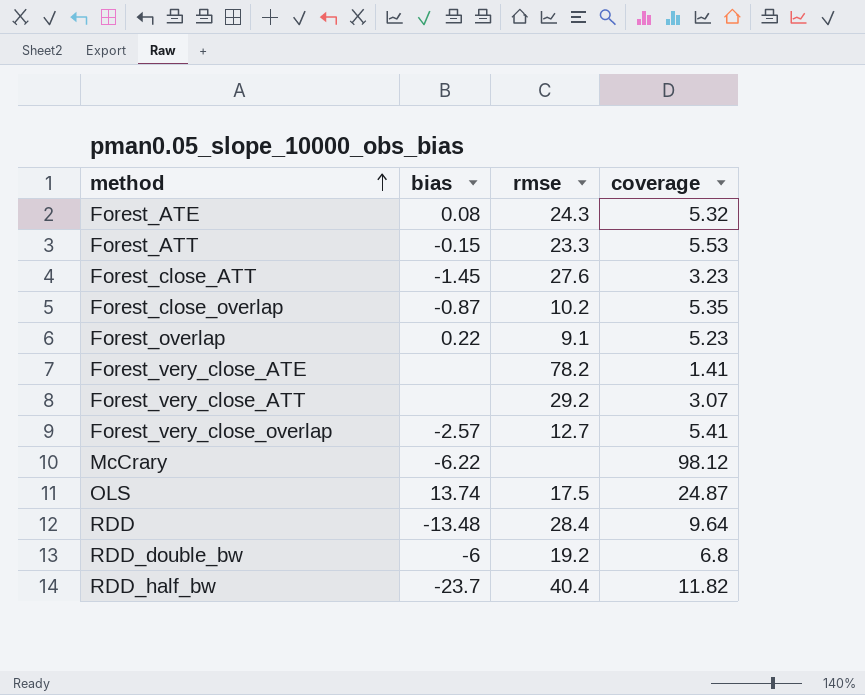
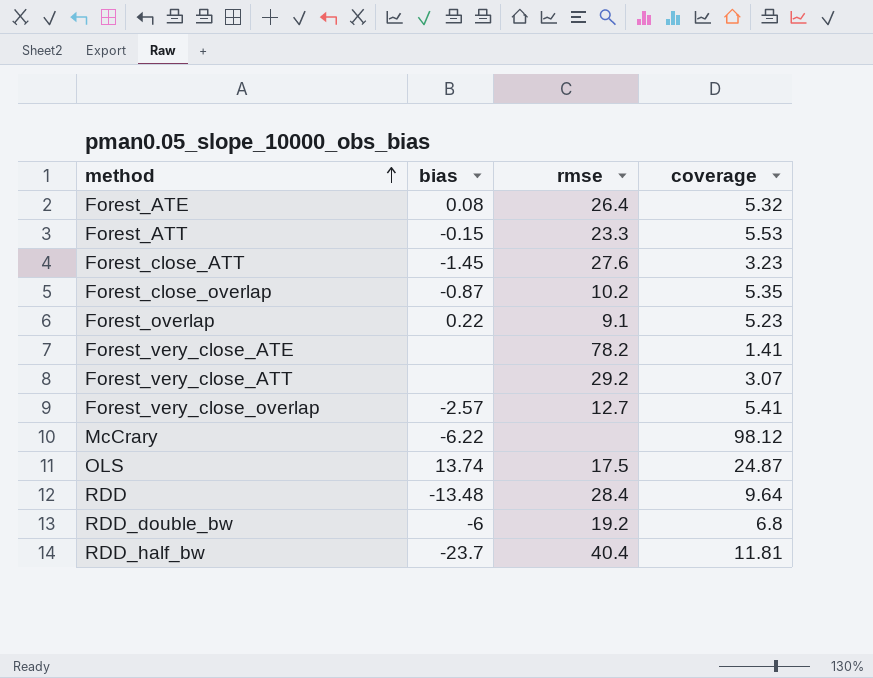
Forest_ATE | rmse: 24.3 -> 26.4
RDD_half_bw | coverage: 11.82 -> 11.81

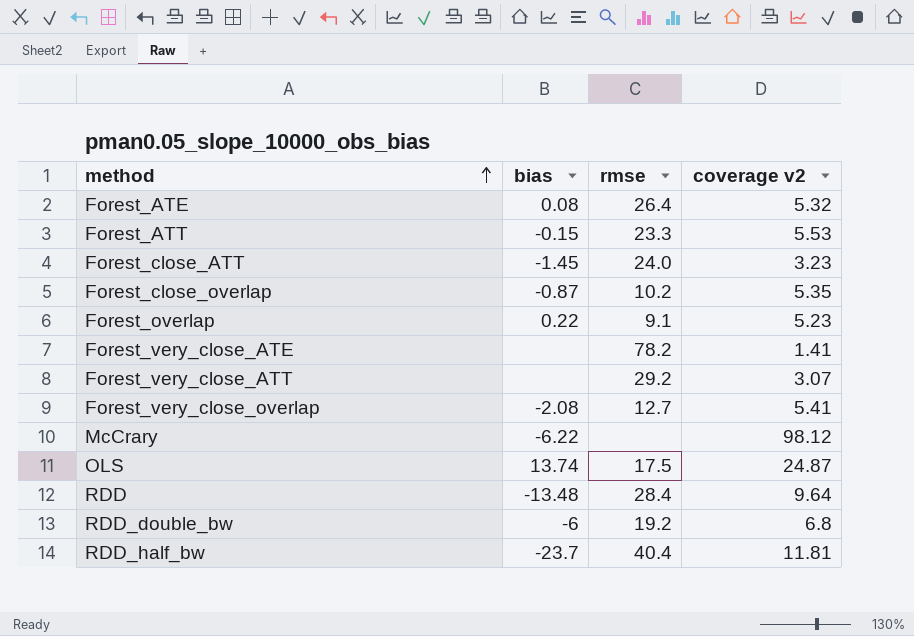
column name: coverage -> coverage v2
Forest_close_ATT | rmse: 27.6 -> 24.0
Forest_very_close_overlap | bias: -2.57 -> -2.08

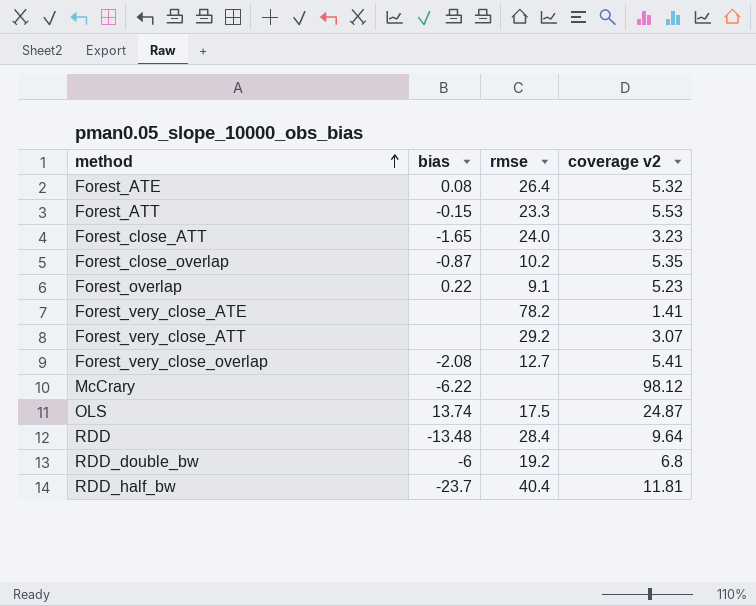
Forest_close_ATT | bias: -1.45 -> -1.65

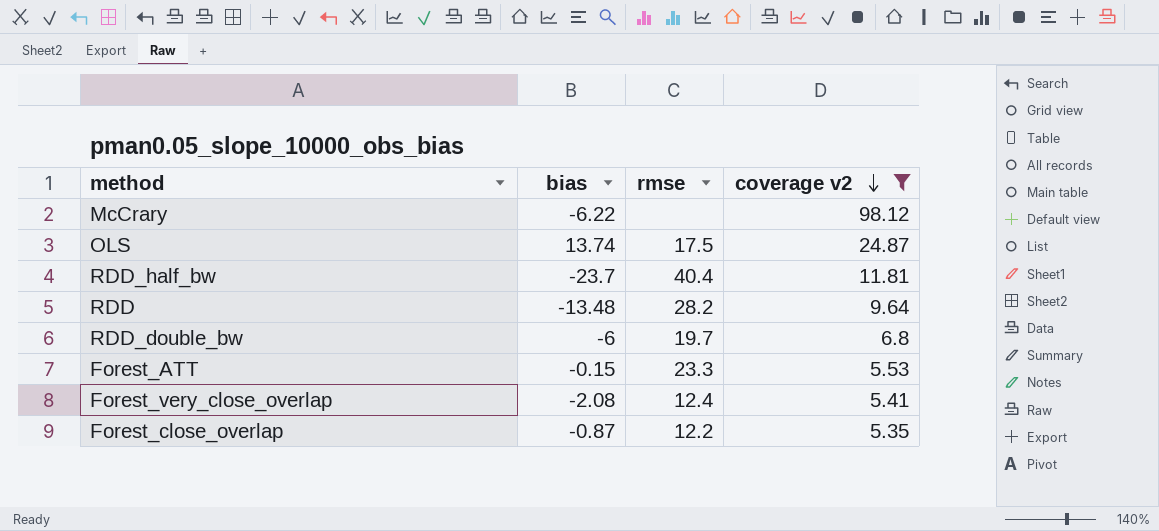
filter: none -> coverage v2 >= 5.35
row order: method ascending -> coverage v2 descending
RDD | rmse: 28.4 -> 28.2
RDD_double_bw | rmse: 19.2 -> 19.7
Forest_very_close_overlap | rmse: 12.7 -> 12.4
Forest_close_overlap | rmse: 10.2 -> 12.2

